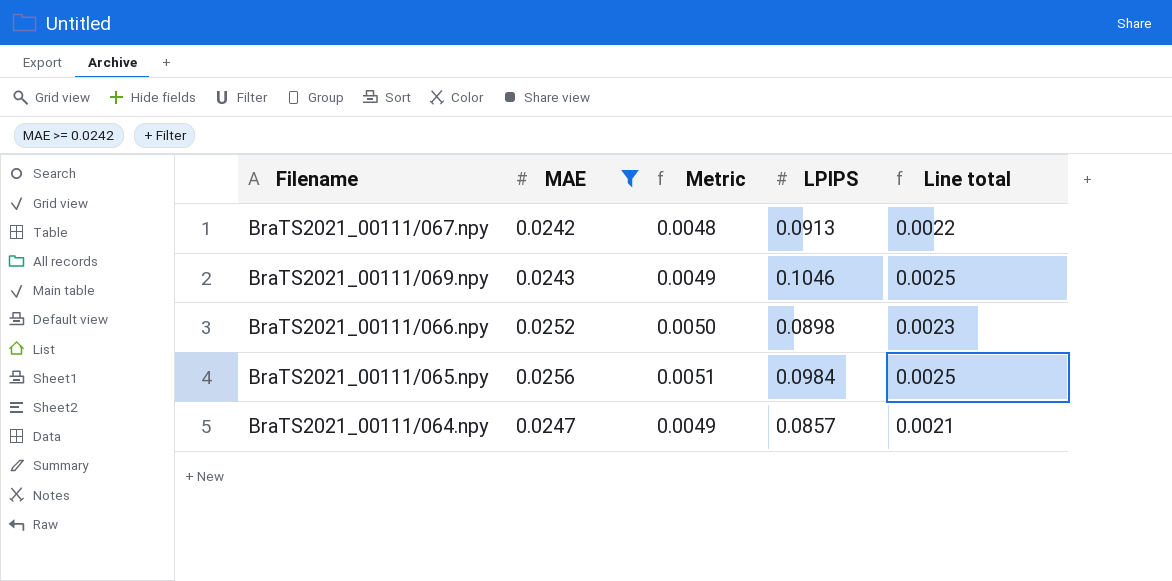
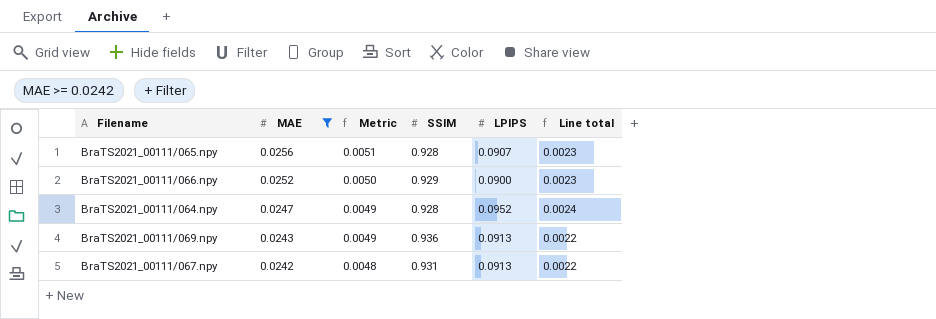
row order: none -> MAE descending
column SSIM | position: none -> 4
BraTS2021_00111/065.npy | LPIPS: 0.0984 -> 0.0907
BraTS2021_00111/065.npy | Line total: 0.0025 -> 0.0023
BraTS2021_00111/066.npy | LPIPS: 0.0898 -> 0.0900
BraTS2021_00111/064.npy | LPIPS: 0.0857 -> 0.0952
BraTS2021_00111/064.npy | Line total: 0.0021 -> 0.0024
BraTS2021_00111/069.npy | LPIPS: 0.1046 -> 0.0913
BraTS2021_00111/069.npy | Line total: 0.0025 -> 0.0022

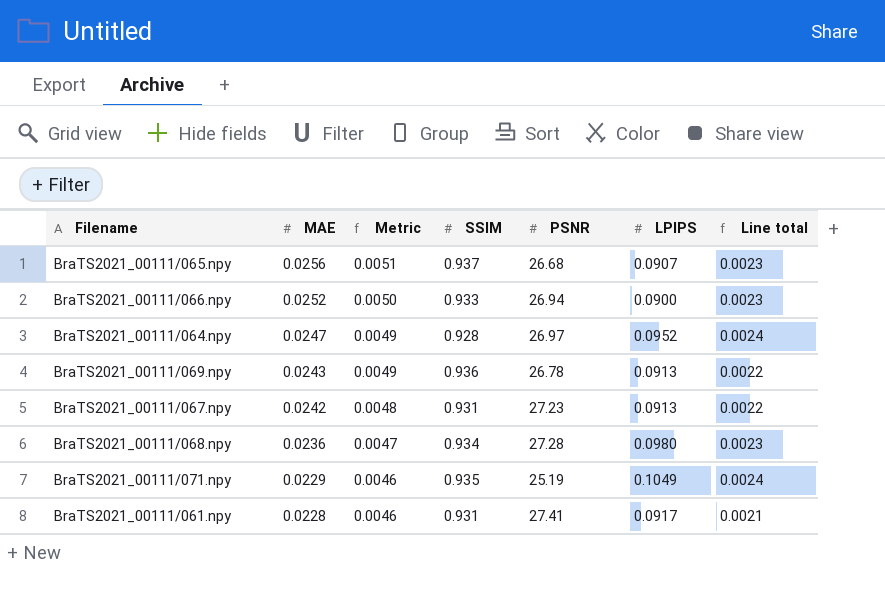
filter: MAE >= 0.0242 -> none
column PSNR | position: none -> 5
BraTS2021_00111/065.npy | SSIM: 0.928 -> 0.937
BraTS2021_00111/066.npy | SSIM: 0.929 -> 0.933

